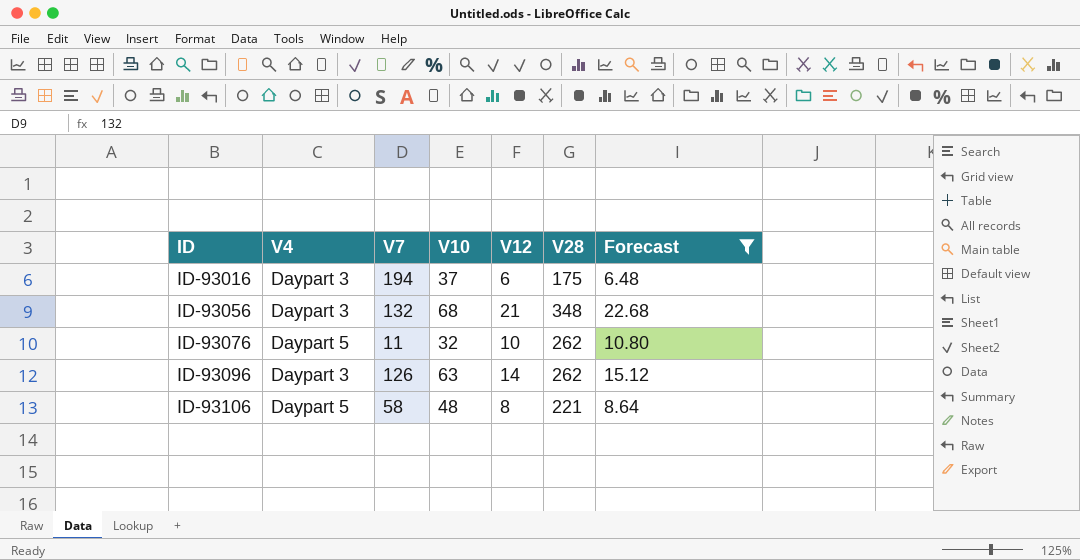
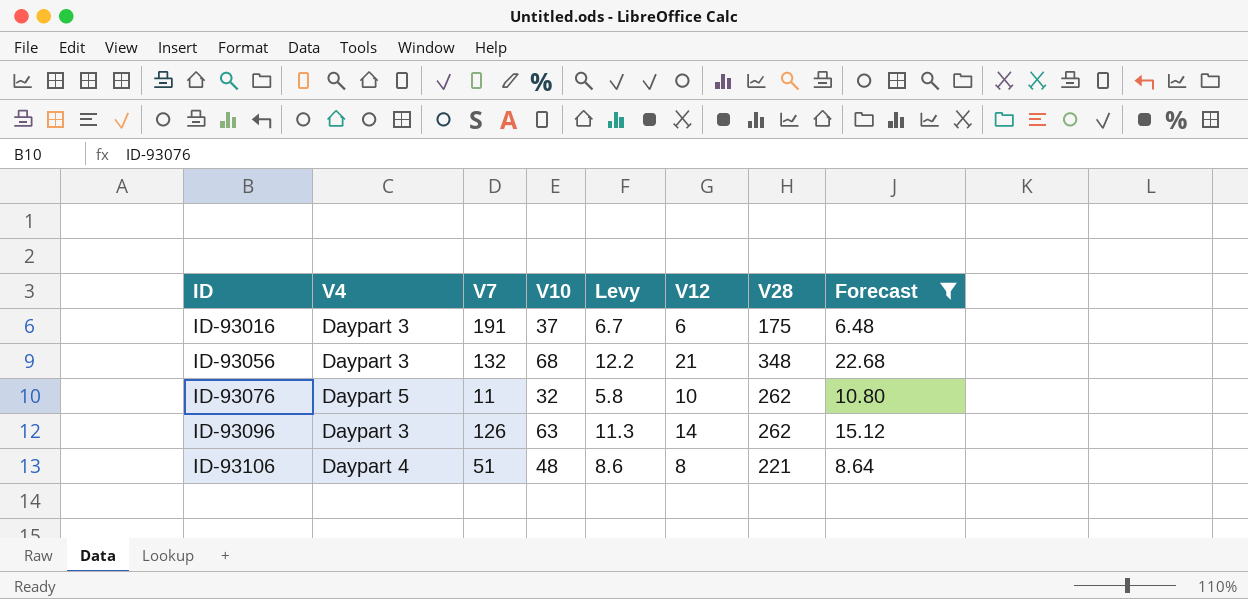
column Levy | formula: none -> [V10] * 0.18
ID-93016 | V7: 194 -> 191
ID-93106 | V4: Daypart 5 -> Daypart 4
ID-93106 | V7: 58 -> 51

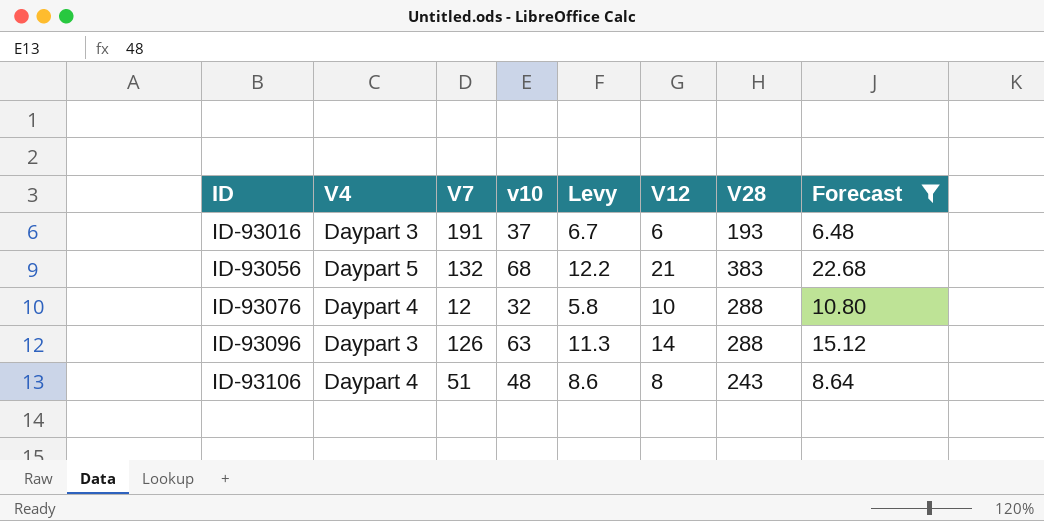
column name: V10 -> v10
ID-93016 | V28: 175 -> 193
ID-93056 | V4: Daypart 3 -> Daypart 5
ID-93056 | V28: 348 -> 383
ID-93076 | V4: Daypart 5 -> Daypart 4
ID-93076 | V7: 11 -> 12
ID-93076 | V28: 262 -> 288
ID-93096 | V28: 262 -> 288
ID-93106 | V28: 221 -> 243

